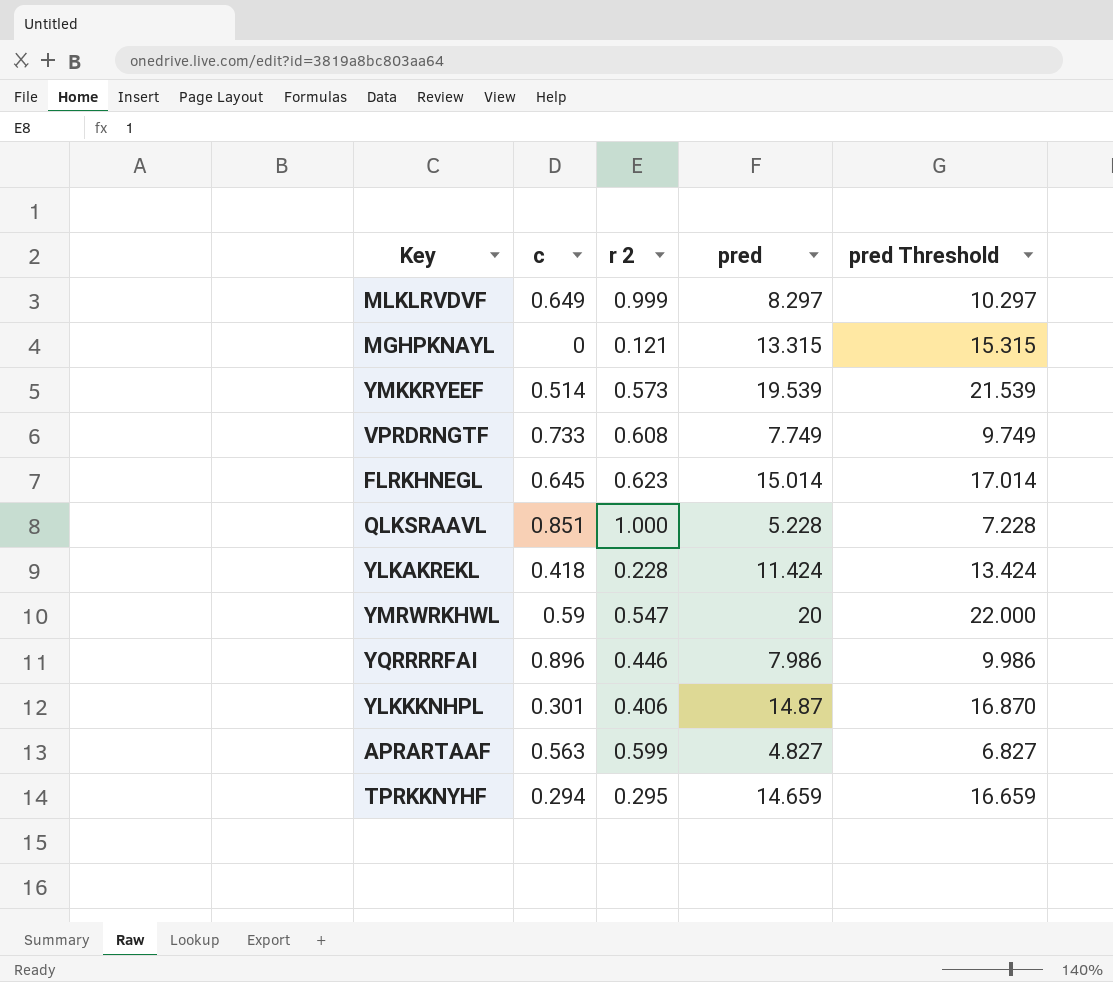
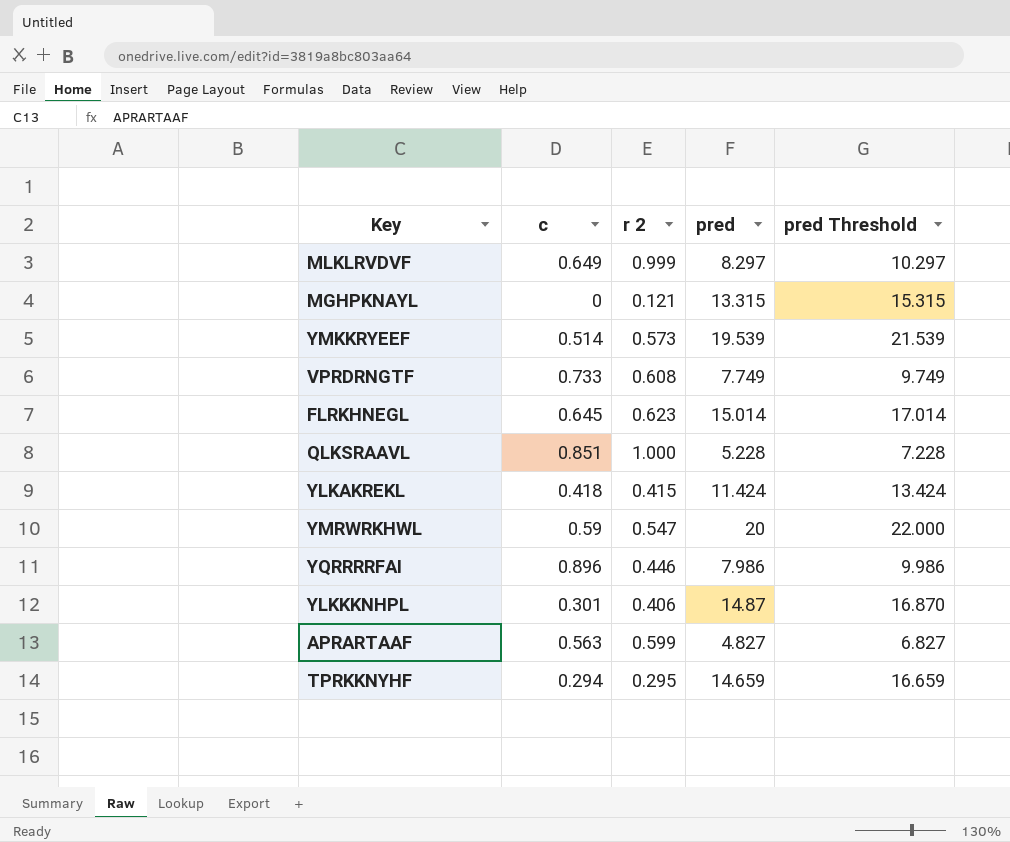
YLKAKREKL | r 2: 0.228 -> 0.415

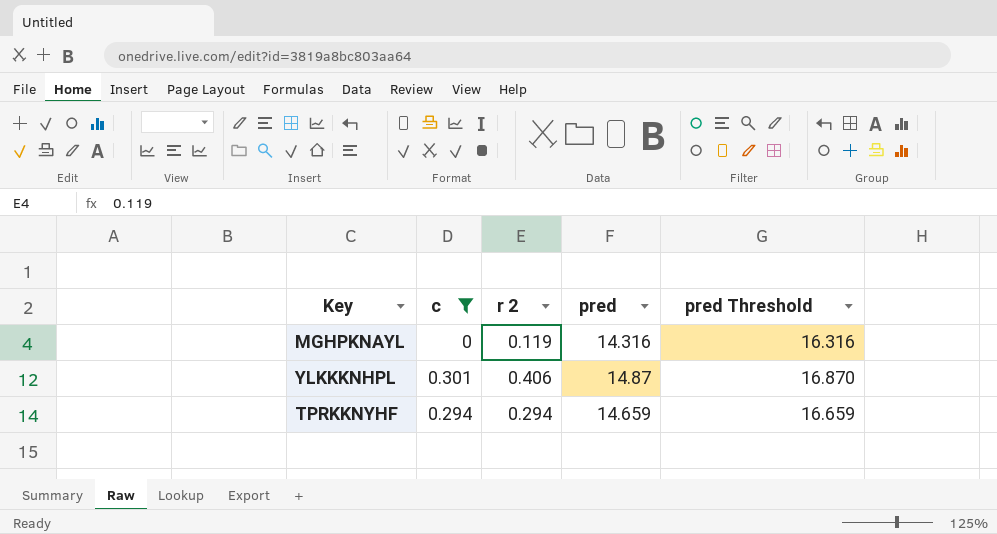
filter: none -> c <= 0.301
MGHPKNAYL | r 2: 0.121 -> 0.119
MGHPKNAYL | pred: 13.315 -> 14.316
MGHPKNAYL | pred Threshold: 15.315 -> 16.316
TPRKKNYHF | r 2: 0.295 -> 0.294

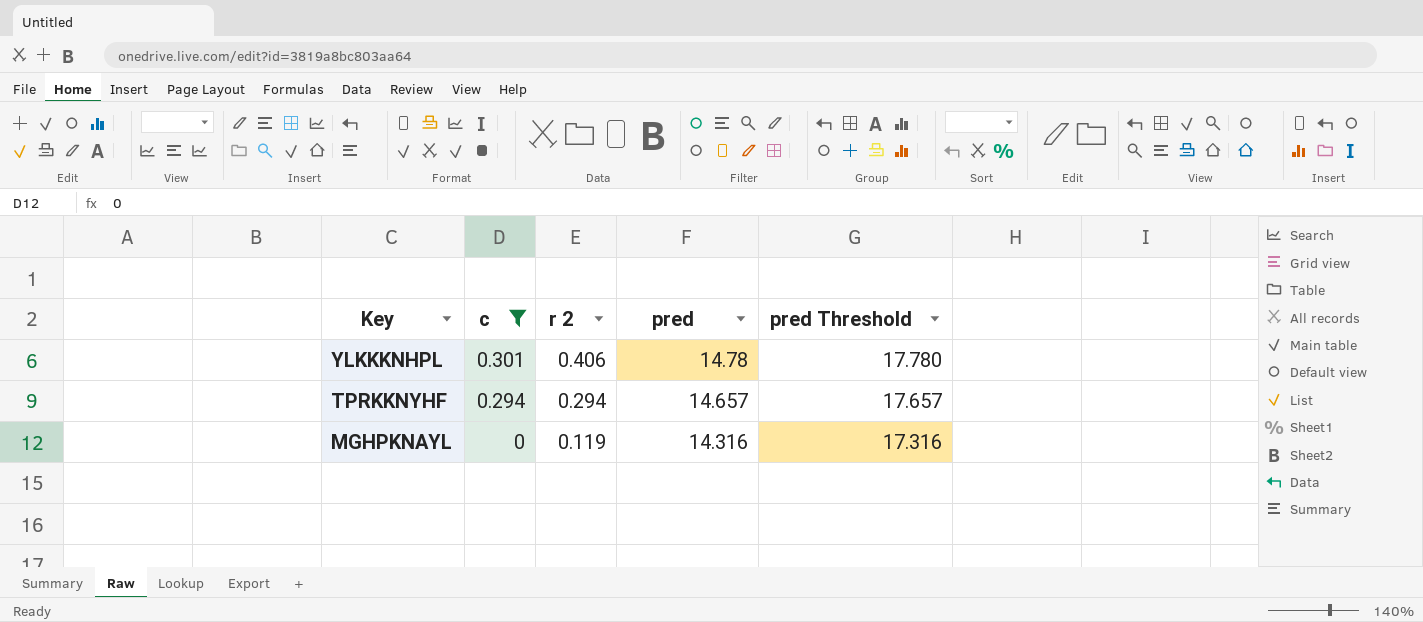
row order: none -> Key descending
column pred Threshold | formula: [pred] + 2 -> [pred] + 3
YLKKKNHPL | pred: 14.87 -> 14.78
TPRKKNYHF | pred: 14.659 -> 14.657

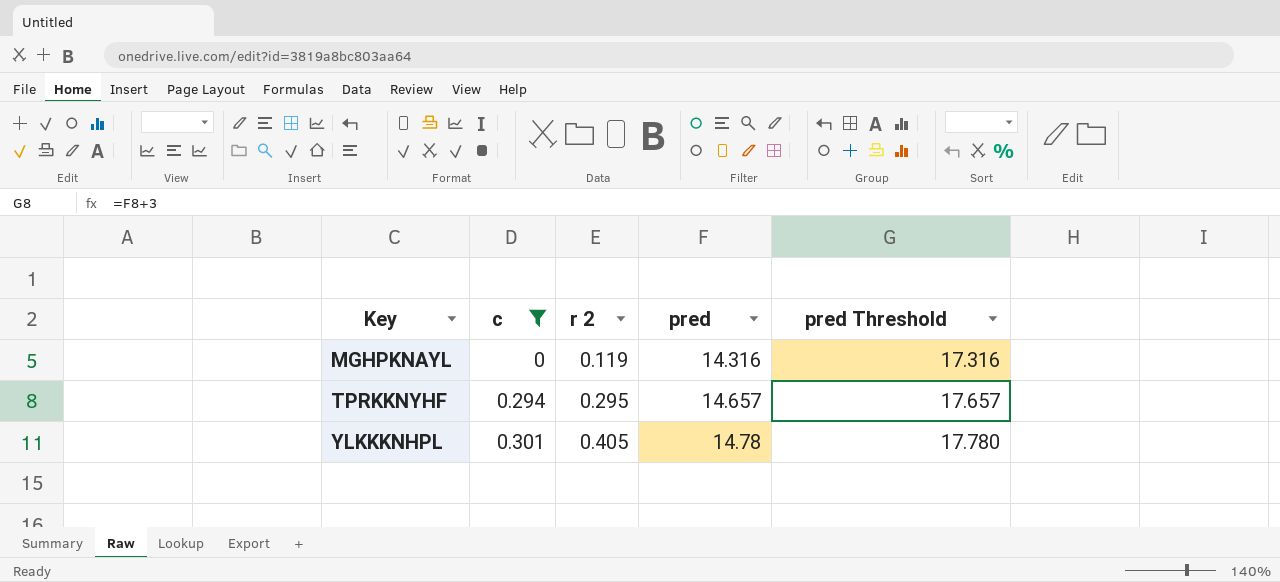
row order: Key descending -> Key ascending
TPRKKNYHF | r 2: 0.294 -> 0.295
YLKKKNHPL | r 2: 0.406 -> 0.405

